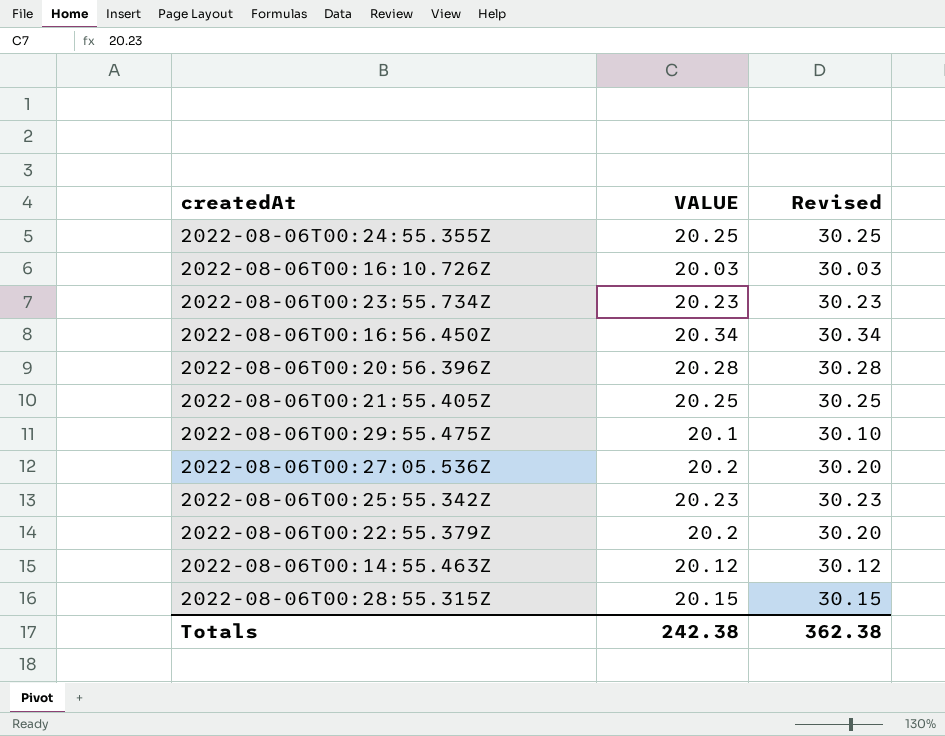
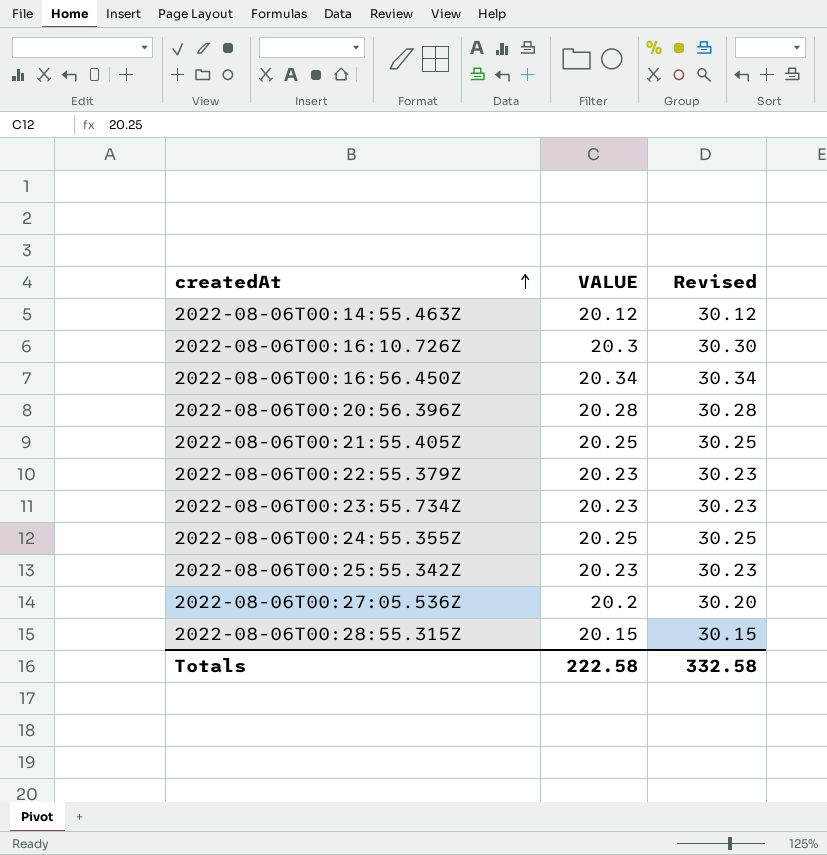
row order: none -> createdAt ascending
row 2022-08-06T00:29:55.475Z: 20.1 | 30.10 -> none
2022-08-06T00:16:10.726Z | VALUE: 20.03 -> 20.3
2022-08-06T00:16:10.726Z | Revised: 30.03 -> 30.30
2022-08-06T00:22:55.379Z | VALUE: 20.2 -> 20.23
2022-08-06T00:22:55.379Z | Revised: 30.20 -> 30.23
Totals | VALUE: 242.38 -> 222.58
Totals | Revised: 362.38 -> 332.58

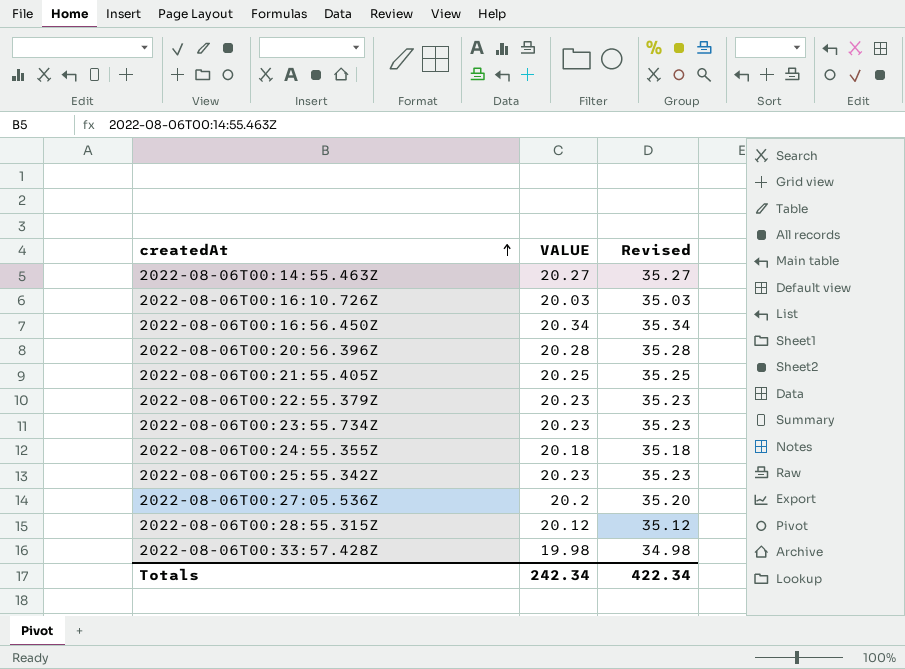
column Revised | formula: [VALUE] + 10 -> [VALUE] + 15
2022-08-06T00:14:55.463Z | VALUE: 20.12 -> 20.27
2022-08-06T00:16:10.726Z | VALUE: 20.3 -> 20.03
2022-08-06T00:24:55.355Z | VALUE: 20.25 -> 20.18
2022-08-06T00:28:55.315Z | VALUE: 20.15 -> 20.12
row 2022-08-06T00:33:57.428Z: none -> 19.98 | 34.98
Totals | VALUE: 222.58 -> 242.34
Totals | Revised: 332.58 -> 422.34

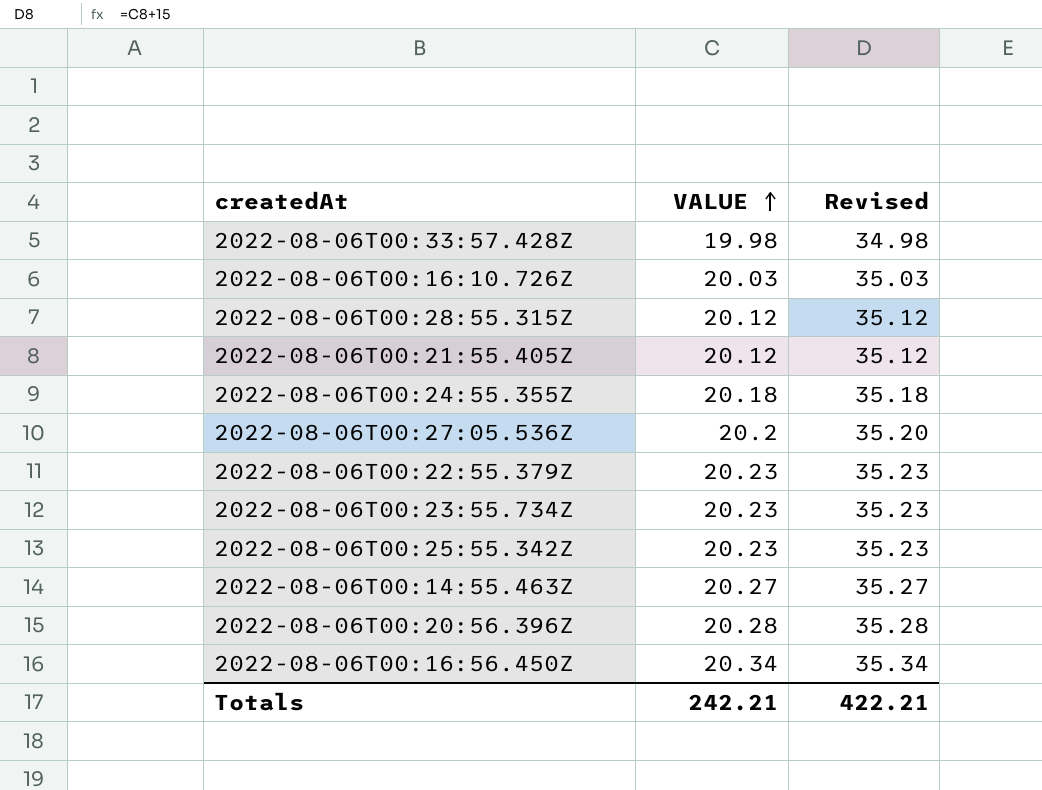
row order: createdAt ascending -> VALUE ascending
2022-08-06T00:21:55.405Z | VALUE: 20.25 -> 20.12
2022-08-06T00:21:55.405Z | Revised: 35.25 -> 35.12
Totals | VALUE: 242.34 -> 242.21
Totals | Revised: 422.34 -> 422.21

